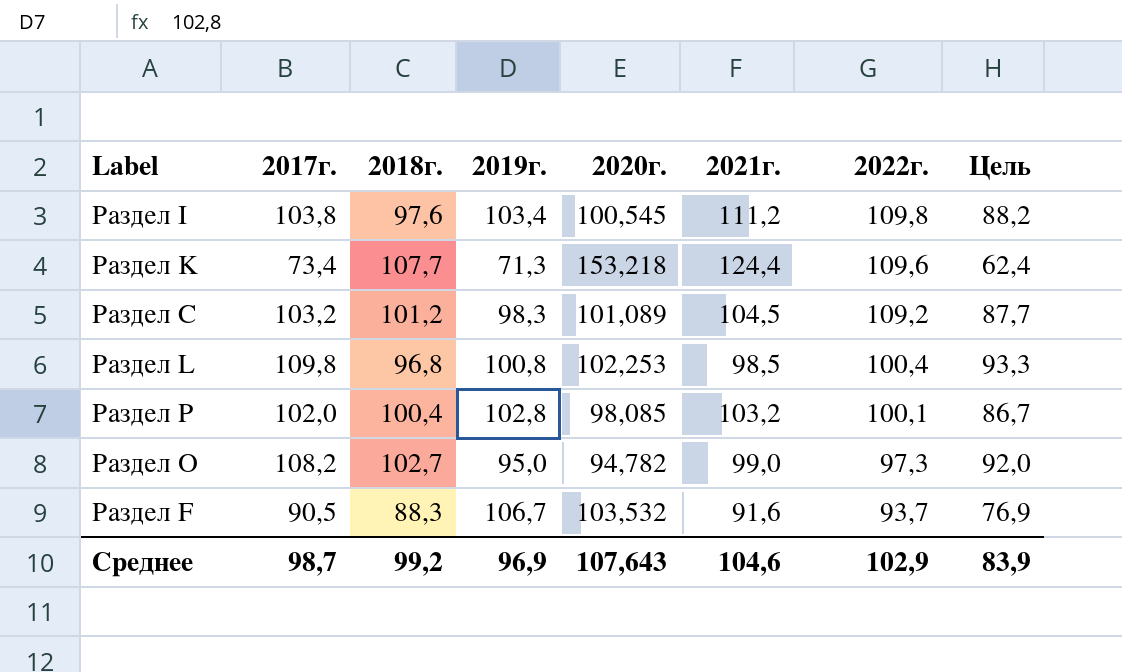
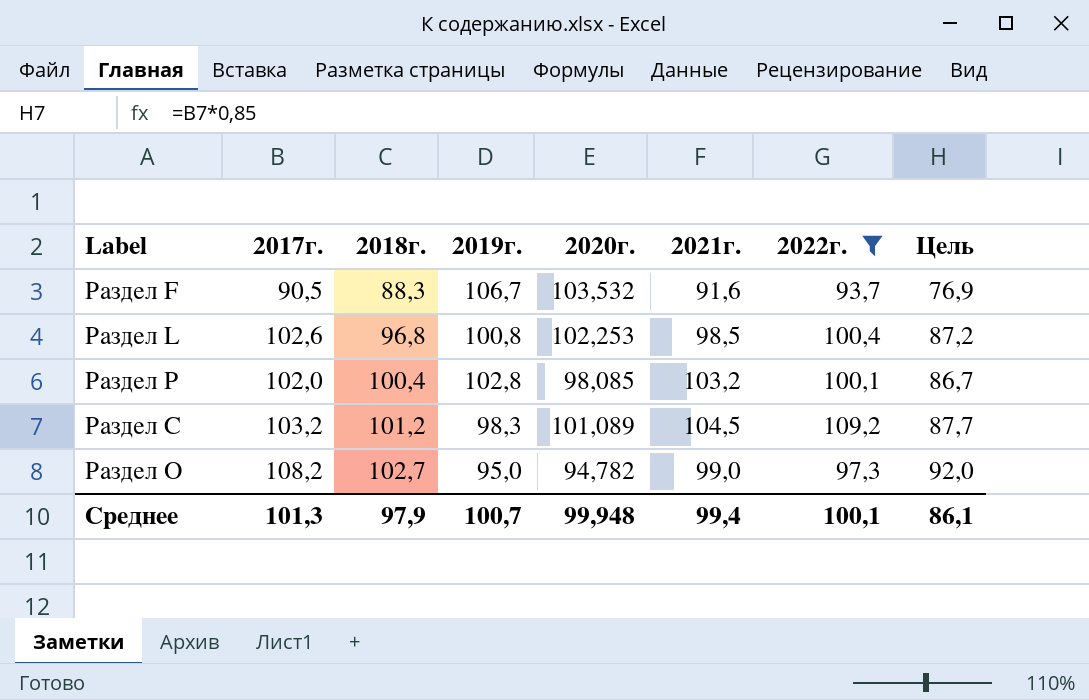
filter: none -> 2022г. <= 109,2
row order: 2022г. descending -> 2018г. ascending
Раздел L | 2017г.: 109,8 -> 102,6
Раздел L | Цель: 93,3 -> 87,2
Среднее | 2017г.: 98,7 -> 101,3
Среднее | 2018г.: 99,2 -> 97,9
Среднее | 2019г.: 96,9 -> 100,7
Среднее | 2020г.: 107,643 -> 99,948
Среднее | 2021г.: 104,6 -> 99,4
Среднее | 2022г.: 102,9 -> 100,1
Среднее | Цель: 83,9 -> 86,1

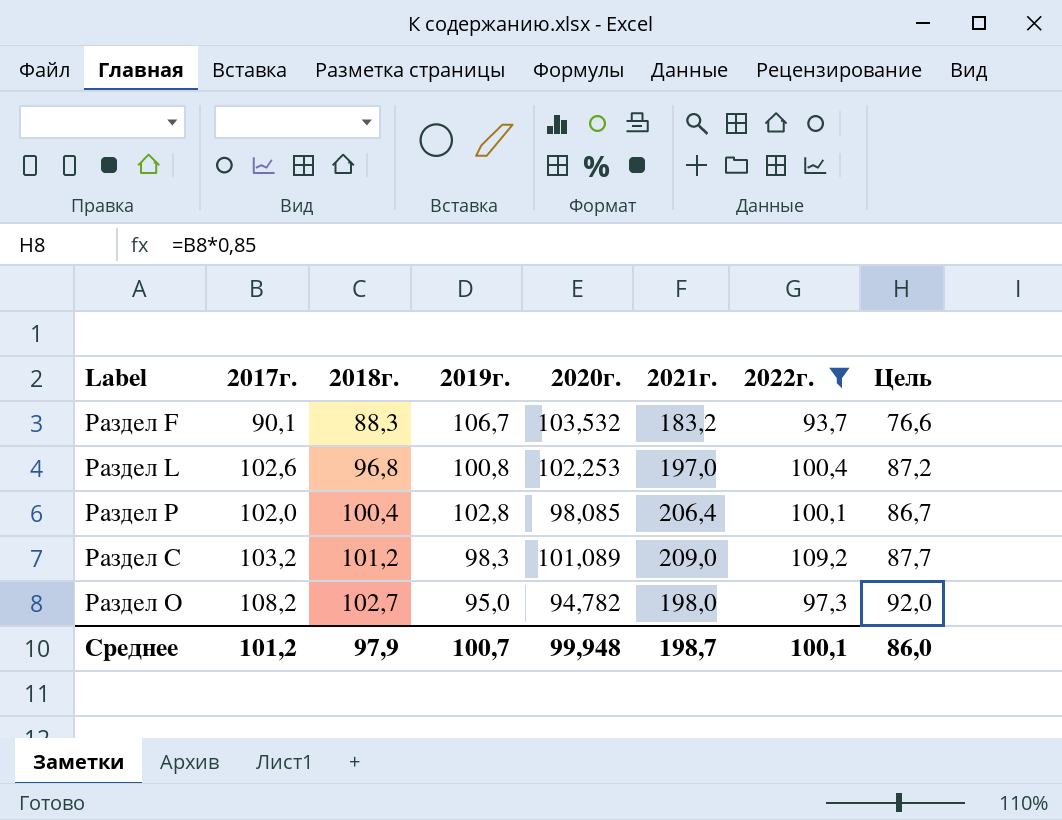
Раздел F | 2017г.: 90,5 -> 90,1
Раздел F | 2021г.: 91,6 -> 183,2
Раздел F | Цель: 76,9 -> 76,6
Раздел L | 2021г.: 98,5 -> 197,0
Раздел P | 2021г.: 103,2 -> 206,4
Раздел C | 2021г.: 104,5 -> 209,0
Раздел О | 2021г.: 99,0 -> 198,0
Среднее | 2017г.: 101,3 -> 101,2
Среднее | 2021г.: 99,4 -> 198,7
Среднее | Цель: 86,1 -> 86,0

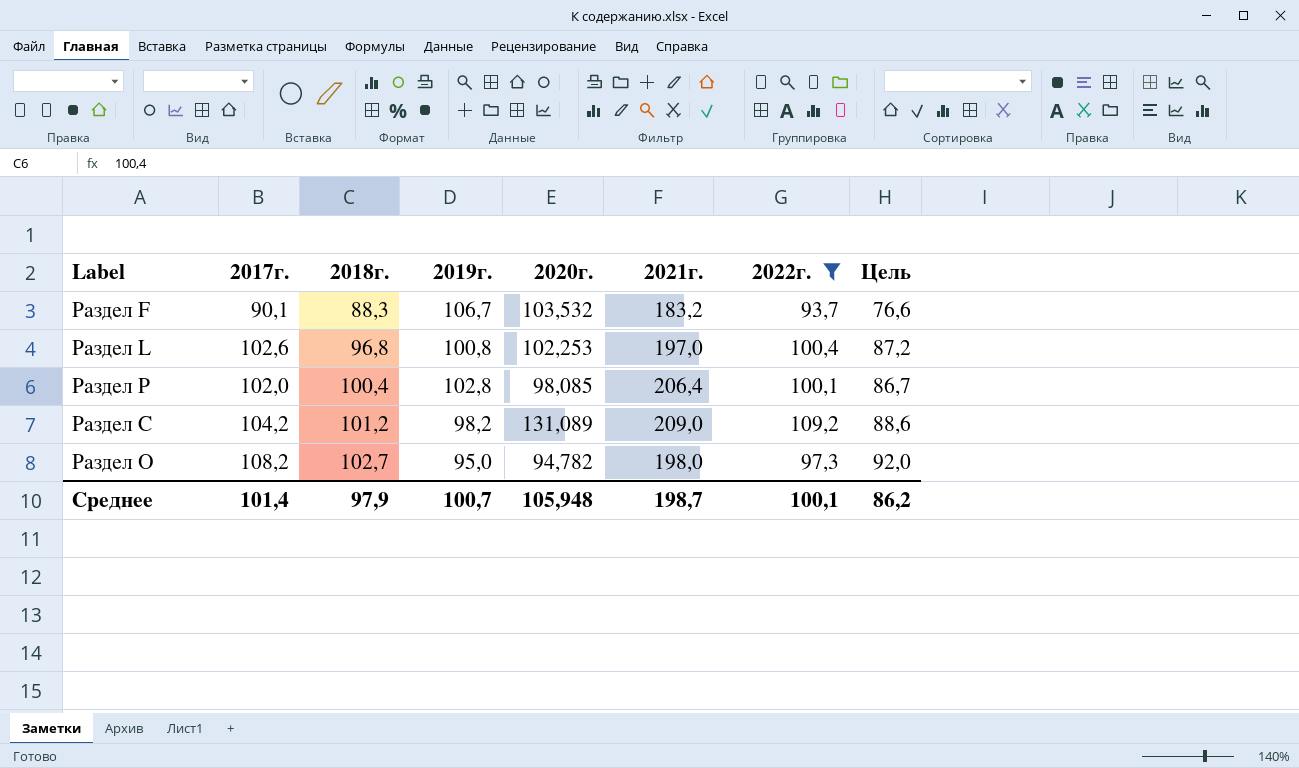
Раздел C | 2017г.: 103,2 -> 104,2
Раздел C | 2019г.: 98,3 -> 98,2
Раздел C | 2020г.: 101,089 -> 131,089
Раздел C | Цель: 87,7 -> 88,6
Среднее | 2017г.: 101,2 -> 101,4
Среднее | 2020г.: 99,948 -> 105,948
Среднее | Цель: 86,0 -> 86,2

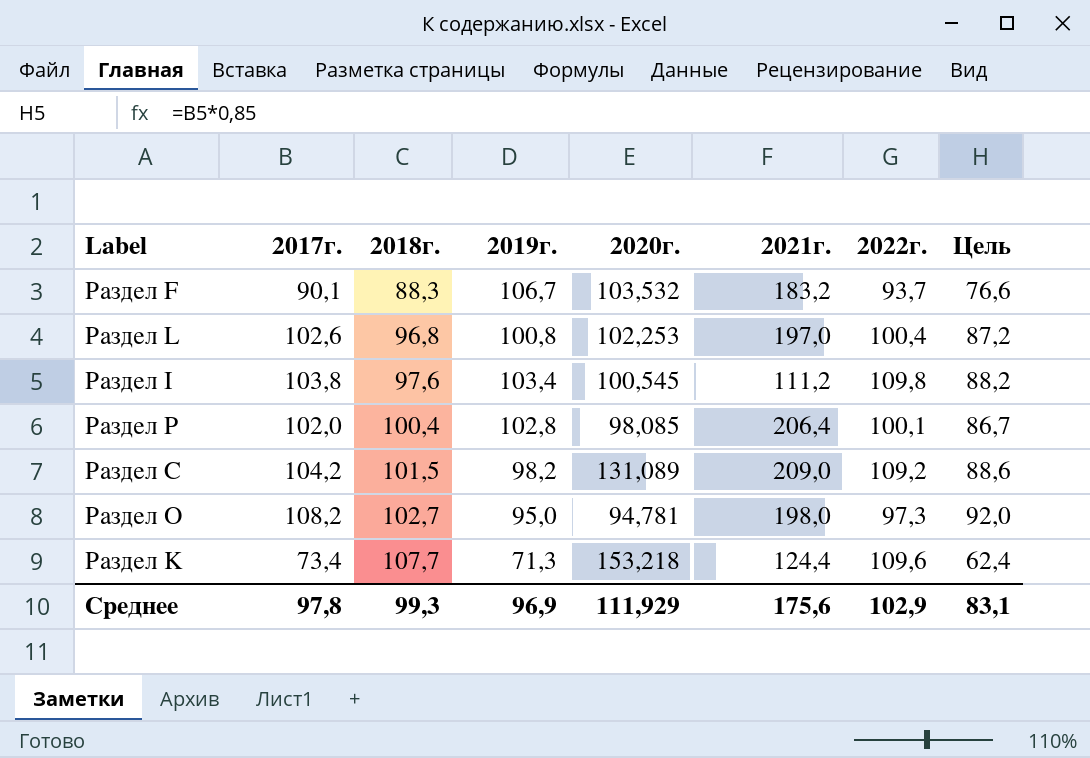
filter: 2022г. <= 109,2 -> none
Раздел C | 2018г.: 101,2 -> 101,5
Раздел О | 2020г.: 94,782 -> 94,781
Среднее | 2017г.: 101,4 -> 97,8
Среднее | 2018г.: 97,9 -> 99,3
Среднее | 2019г.: 100,7 -> 96,9
Среднее | 2020г.: 105,948 -> 111,929
Среднее | 2021г.: 198,7 -> 175,6
Среднее | 2022г.: 100,1 -> 102,9
Среднее | Цель: 86,2 -> 83,1

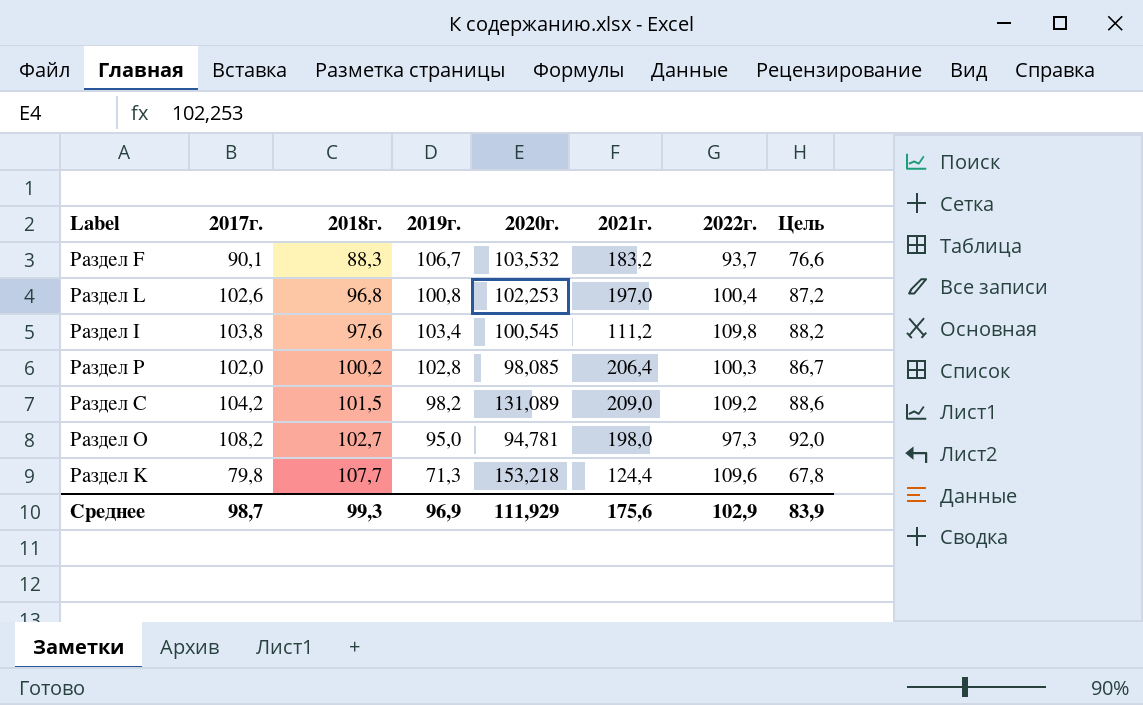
Раздел P | 2018г.: 100,4 -> 100,2
Раздел P | 2022г.: 100,1 -> 100,3
Раздел K | 2017г.: 73,4 -> 79,8
Раздел K | Цель: 62,4 -> 67,8
Среднее | 2017г.: 97,8 -> 98,7
Среднее | Цель: 83,1 -> 83,9

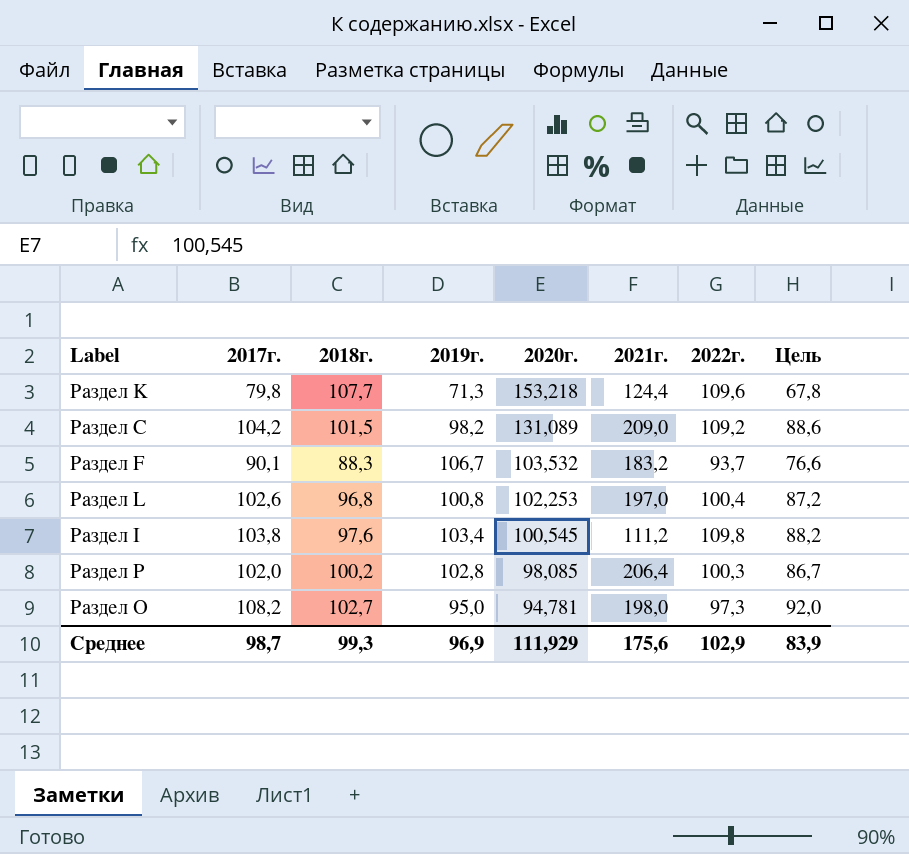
row order: 2018г. ascending -> 2020г. descending

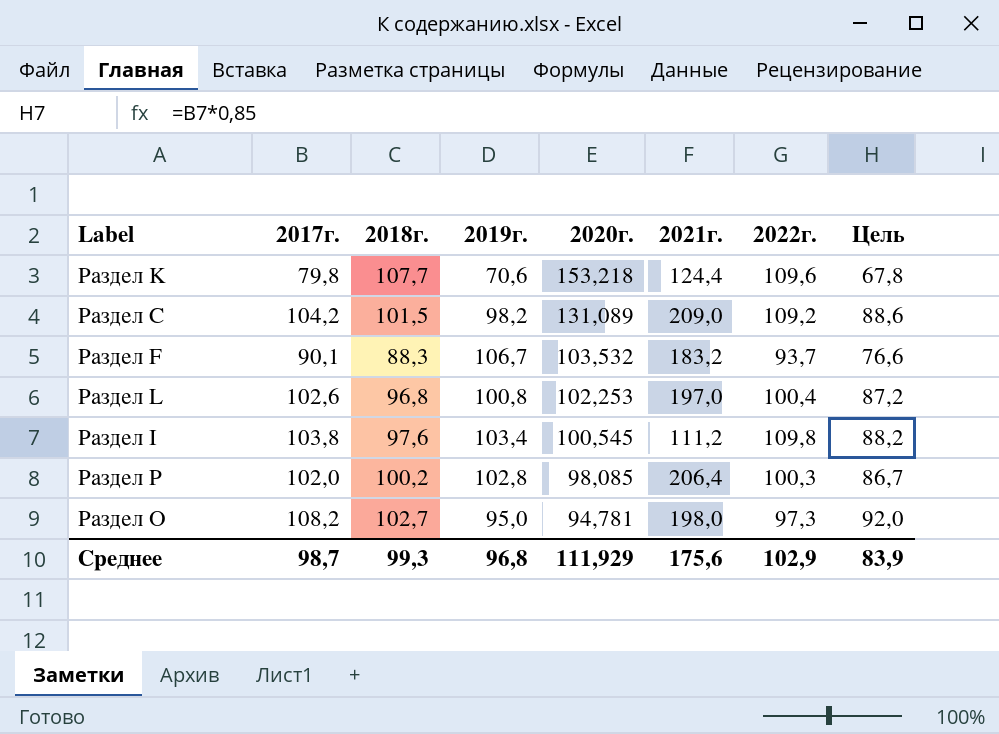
Раздел K | 2019г.: 71,3 -> 70,6
Среднее | 2019г.: 96,9 -> 96,8

